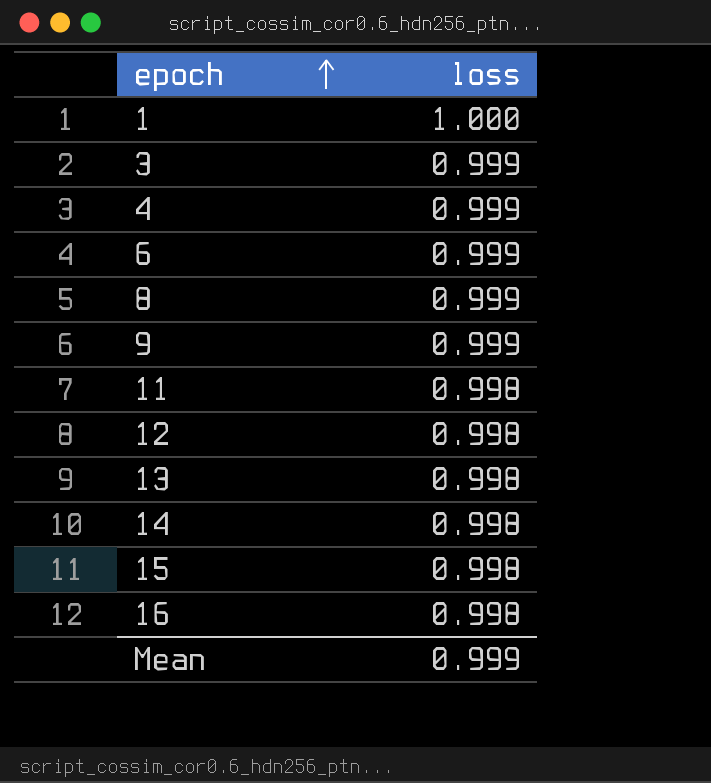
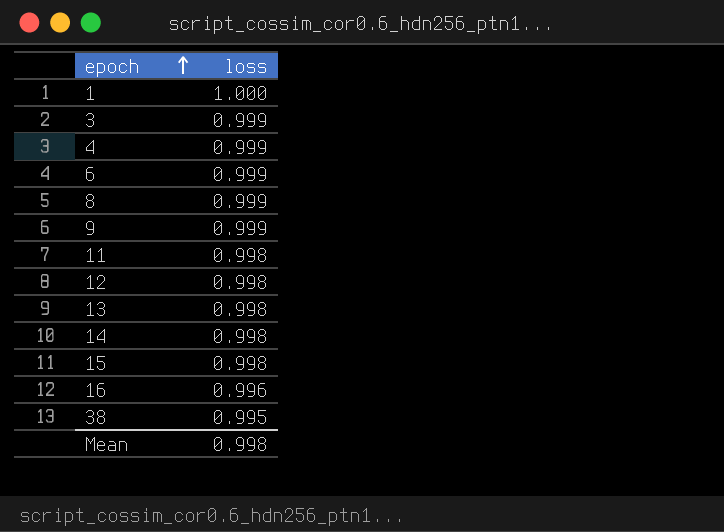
16 | loss: 0.998 -> 0.996
row 38: none -> 0.995
Mean | loss: 0.999 -> 0.998

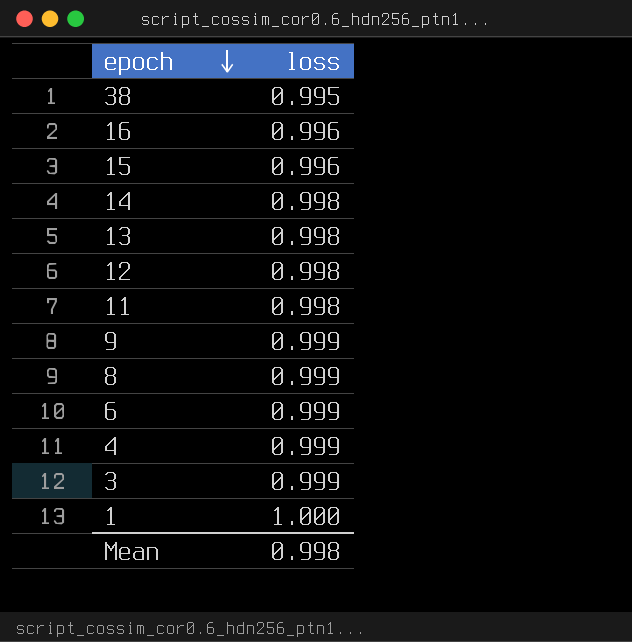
row order: epoch ascending -> epoch descending
15 | loss: 0.998 -> 0.996

